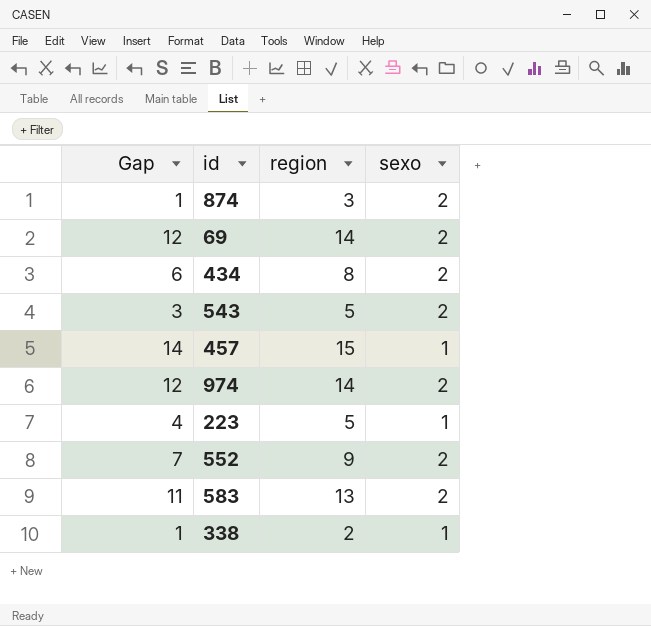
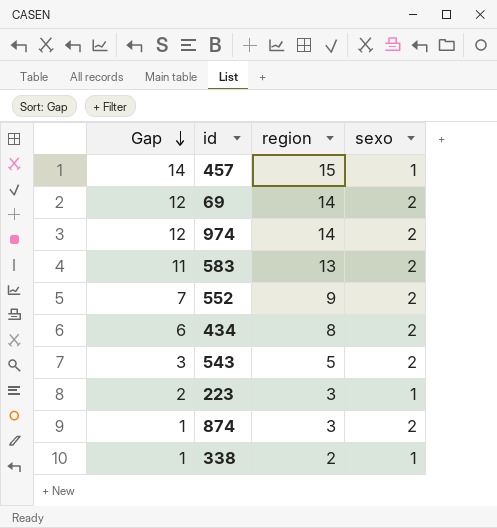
row order: none -> Gap descending
223 | Gap: 4 -> 2
223 | region: 5 -> 3

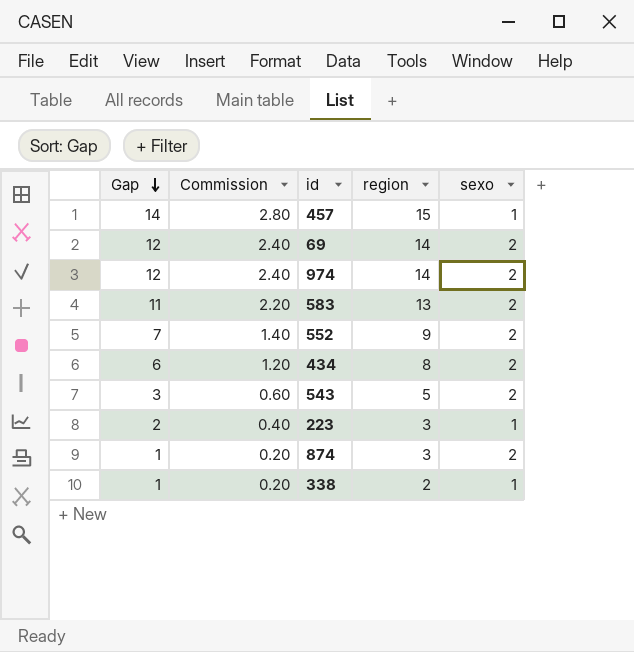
column Commission | formula: none -> [Gap] * 0.2

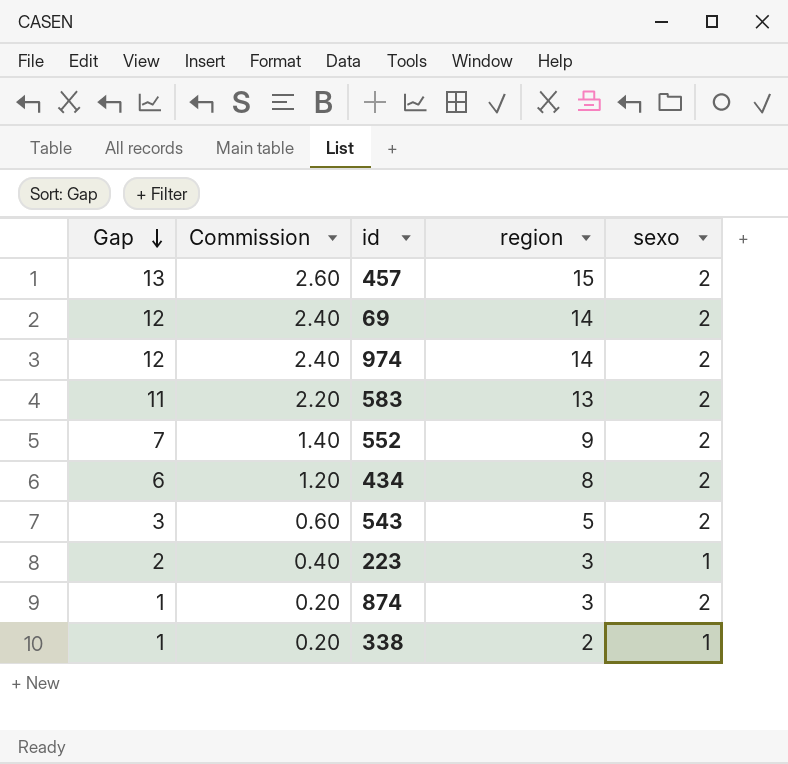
457 | Gap: 14 -> 13
457 | Commission: 2.80 -> 2.60
457 | sexo: 1 -> 2

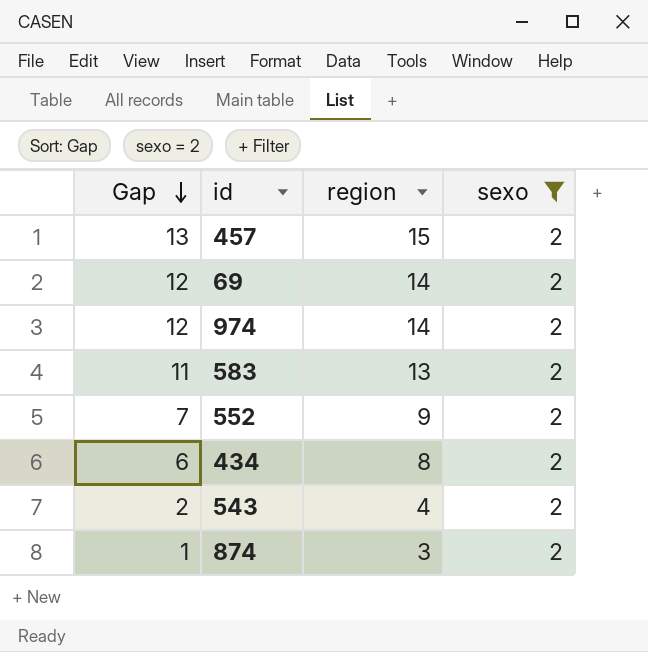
filter: none -> sexo = 2
column Commission | formula: [Gap] * 0.2 -> none
543 | Gap: 3 -> 2
543 | region: 5 -> 4

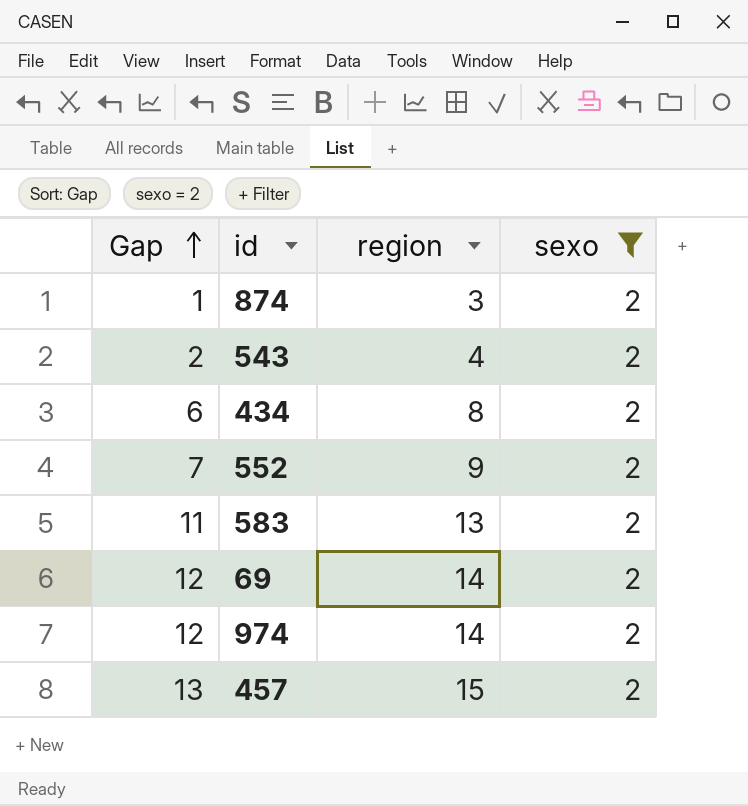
row order: Gap descending -> Gap ascending

